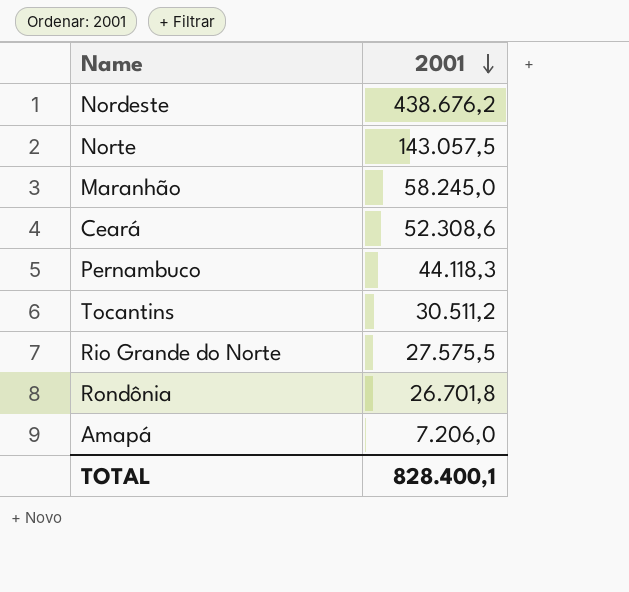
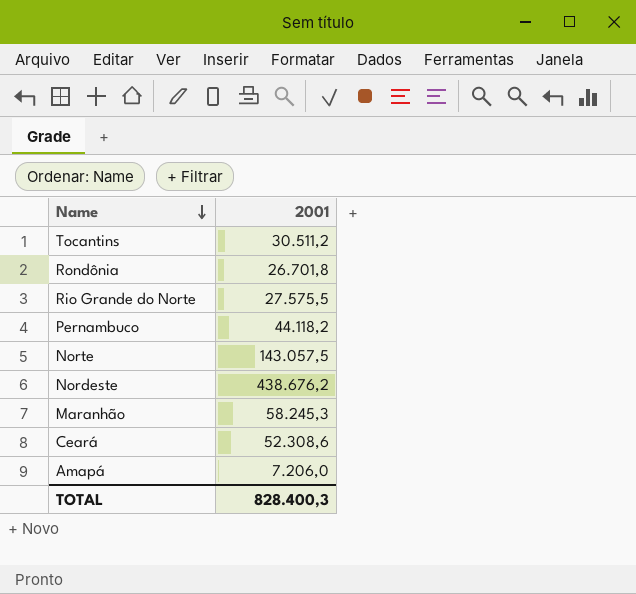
row order: 2001 descending -> Name descending
Pernambuco | 2001: 44.118,3 -> 44.118,2
Maranhão | 2001: 58.245,0 -> 58.245,3
TOTAL | 2001: 828.400,1 -> 828.400,3

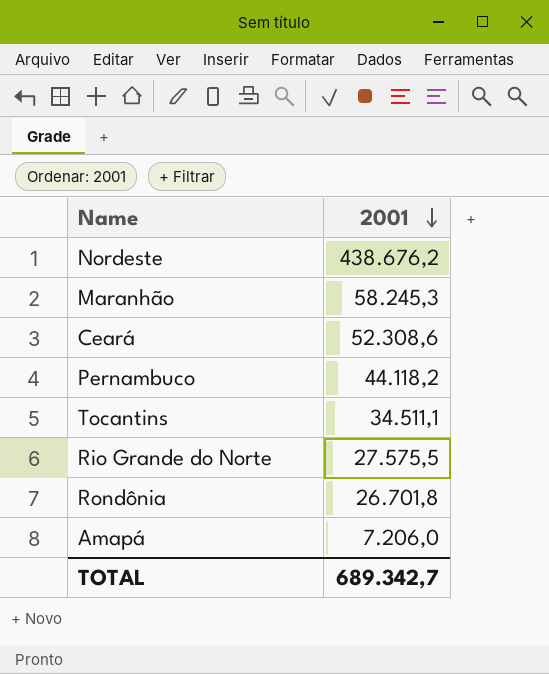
row order: Name descending -> 2001 descending
row Norte: 143.057,5 -> none
Tocantins | 2001: 30.511,2 -> 34.511,1
TOTAL | 2001: 828.400,3 -> 689.342,7

